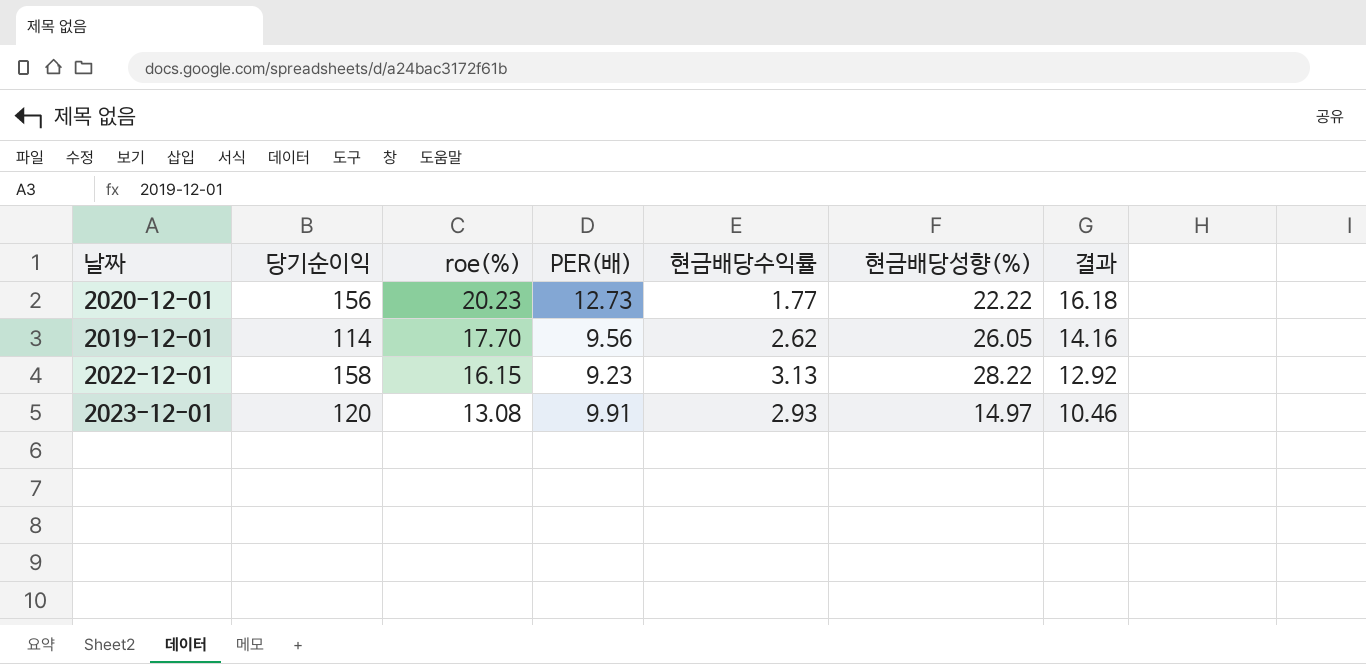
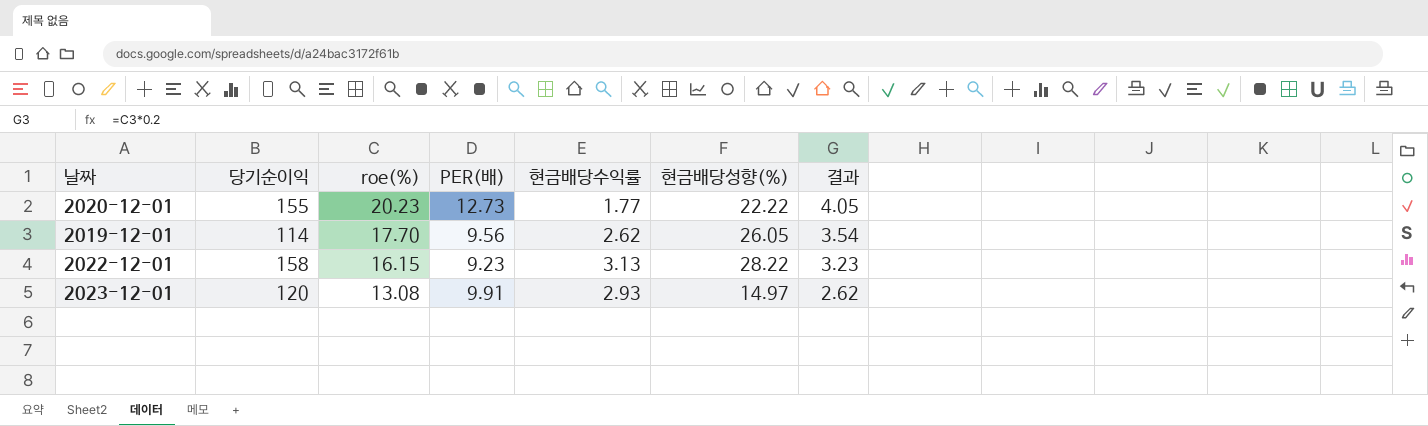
column 결과 | formula: [roe(%)] * 0.8 -> [roe(%)] * 0.2
2020-12-01 | 당기순이익: 156 -> 155

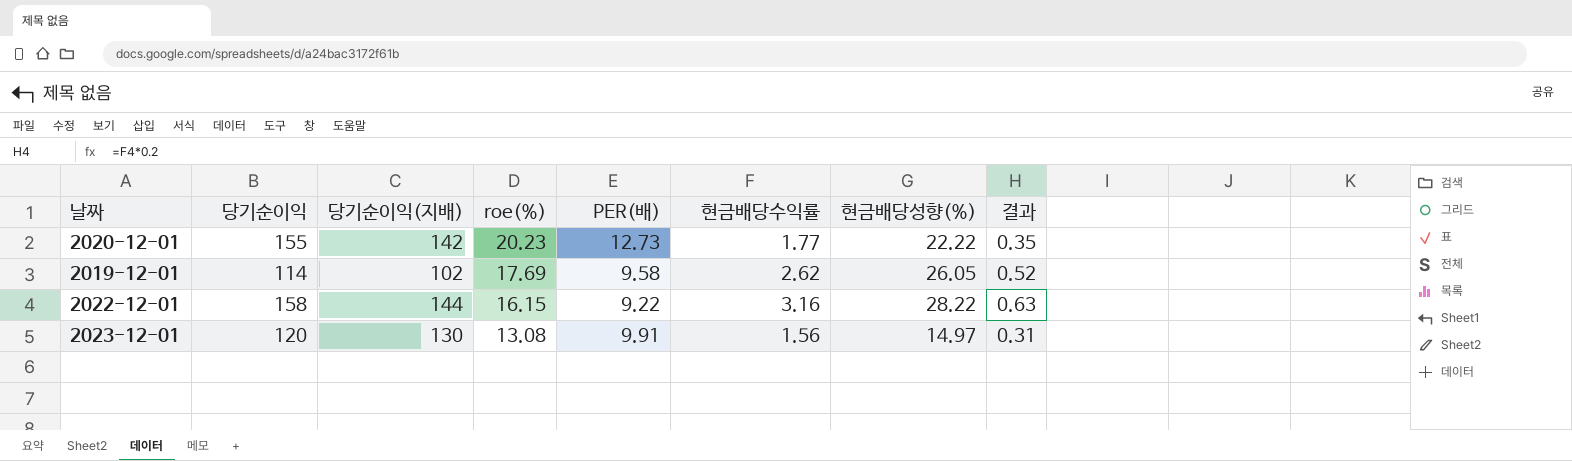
column 당기순이익(지배) | position: none -> 3
column 결과 | formula: [roe(%)] * 0.2 -> [현금배당수익률] * 0.2
2019-12-01 | roe(%): 17.70 -> 17.69
2019-12-01 | PER(배): 9.56 -> 9.58
2022-12-01 | PER(배): 9.23 -> 9.22
2022-12-01 | 현금배당수익률: 3.13 -> 3.16
2023-12-01 | 현금배당수익률: 2.93 -> 1.56

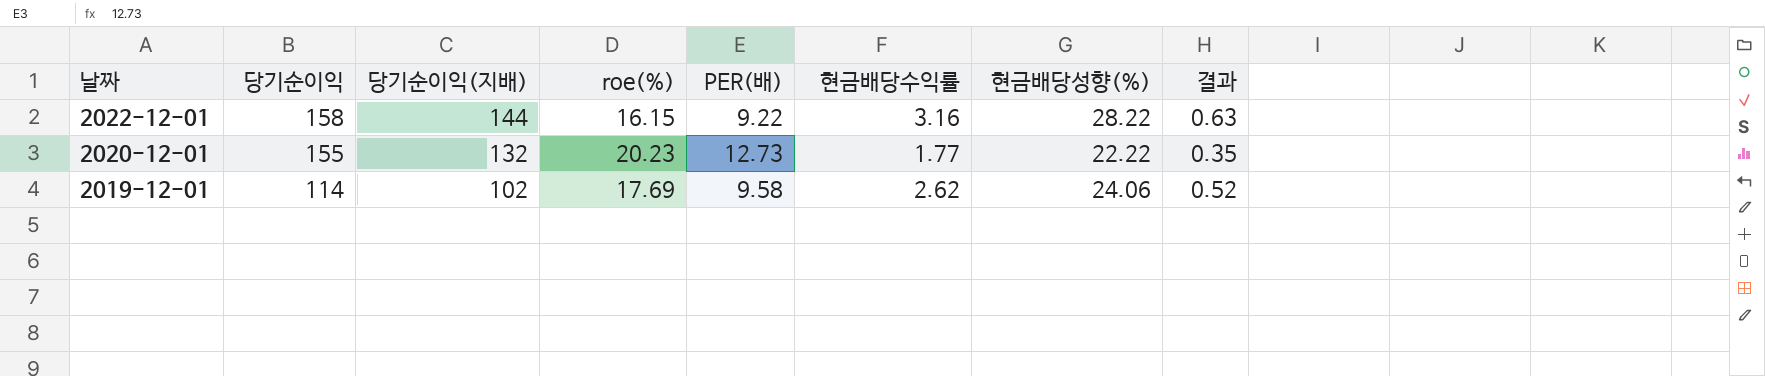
row order: roe(%) descending -> 날짜 descending
row 2023-12-01: 120 | 130 | 13.08 | 9.91 | 1.56 | 14.97 | 0.31 -> none
2020-12-01 | 당기순이익(지배): 142 -> 132
2019-12-01 | 현금배당성향(%): 26.05 -> 24.06

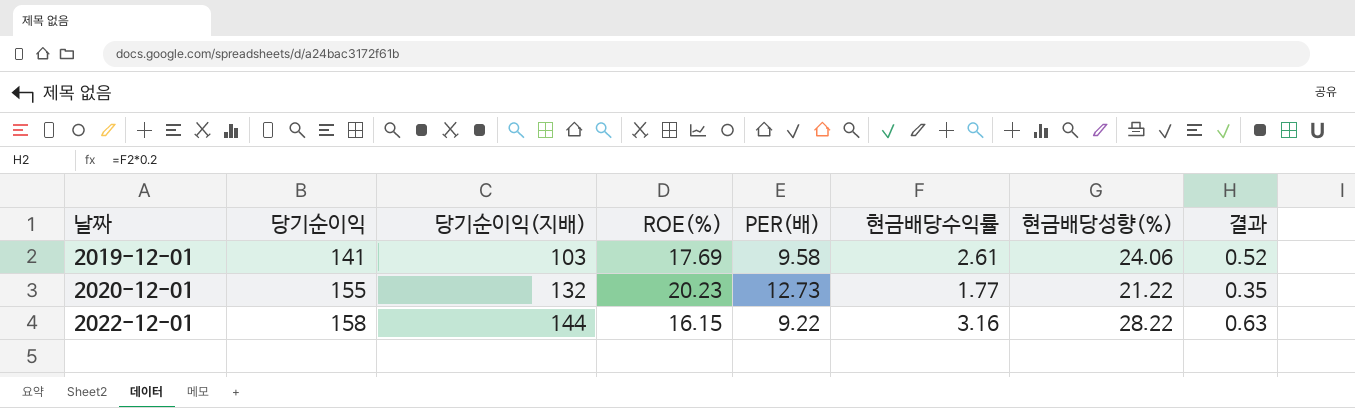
row order: 날짜 descending -> 날짜 ascending
column name: roe(%) -> ROE(%)
2019-12-01 | 당기순이익: 114 -> 141
2019-12-01 | 당기순이익(지배): 102 -> 103
2019-12-01 | 현금배당수익률: 2.62 -> 2.61
2020-12-01 | 현금배당성향(%): 22.22 -> 21.22

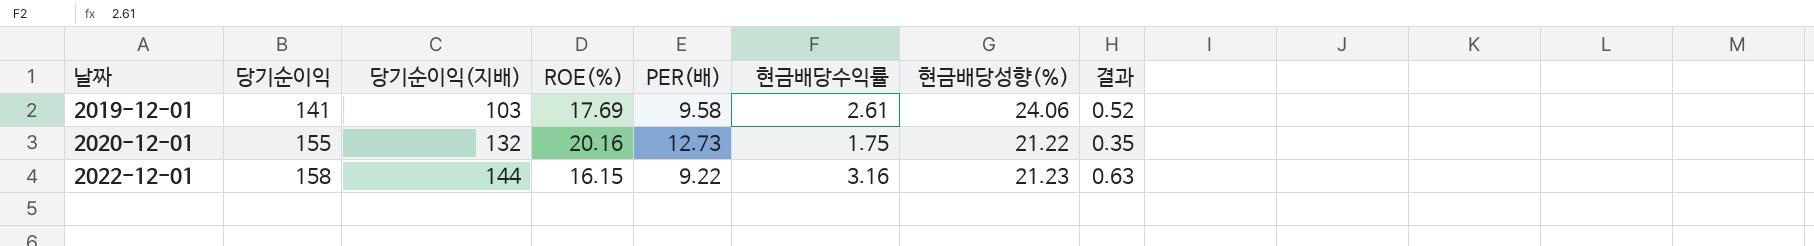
2020-12-01 | ROE(%): 20.23 -> 20.16
2020-12-01 | 현금배당수익률: 1.77 -> 1.75
2022-12-01 | 현금배당성향(%): 28.22 -> 21.23

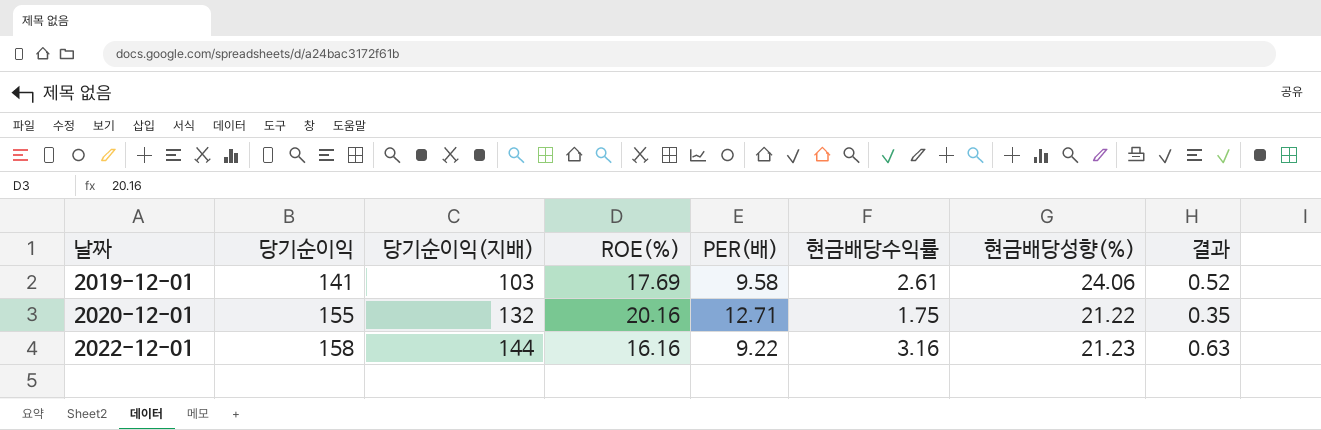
2020-12-01 | PER(배): 12.73 -> 12.71
2022-12-01 | ROE(%): 16.15 -> 16.16

